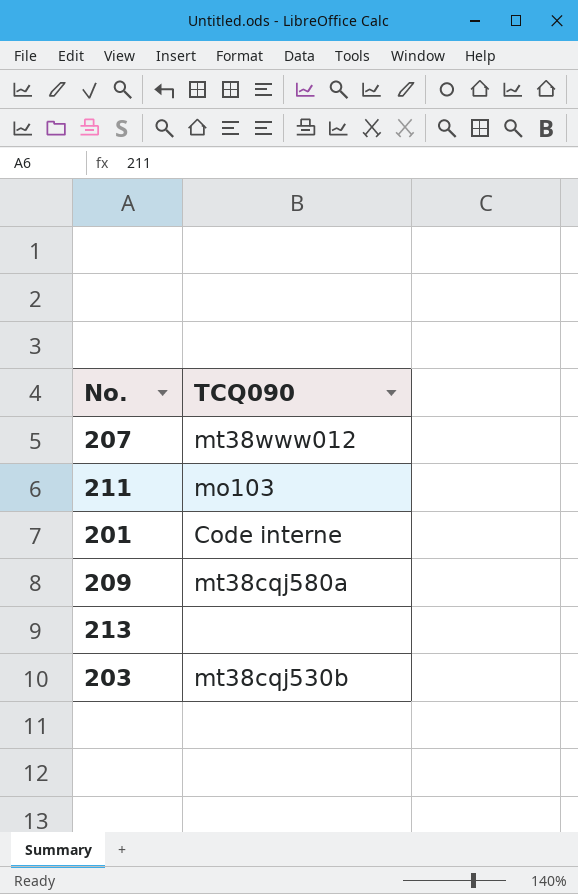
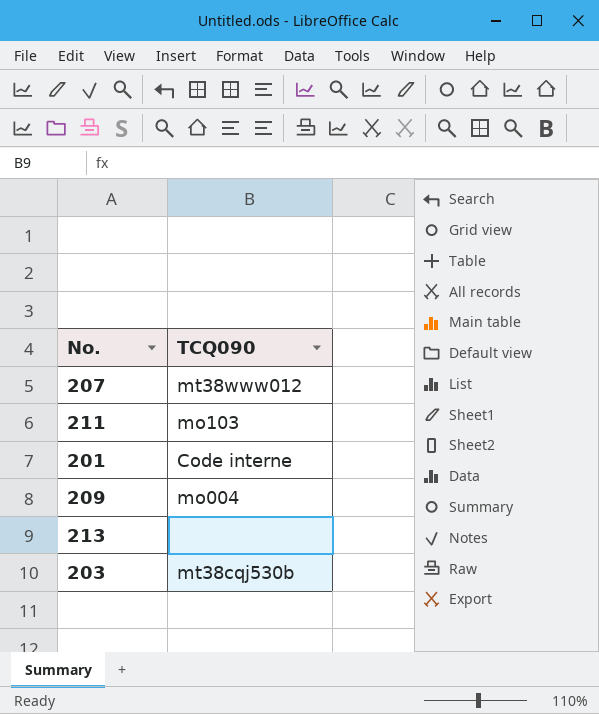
209 | TCQ090: mt38cqj580a -> mo004

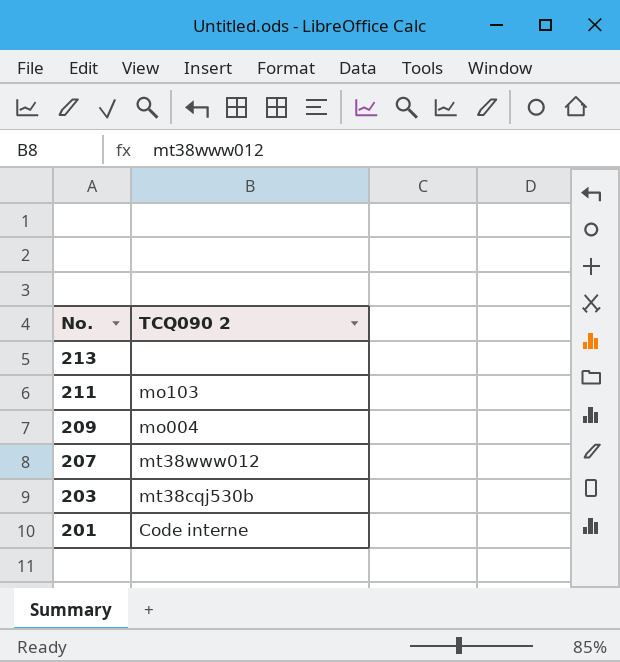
row order: none -> No. descending
column name: TCQ090 -> TCQ090 2

